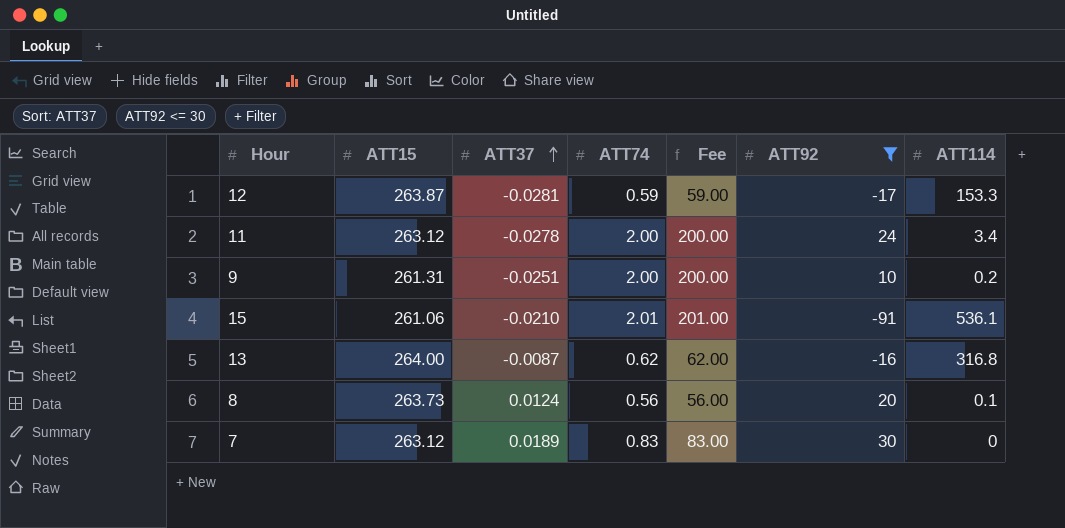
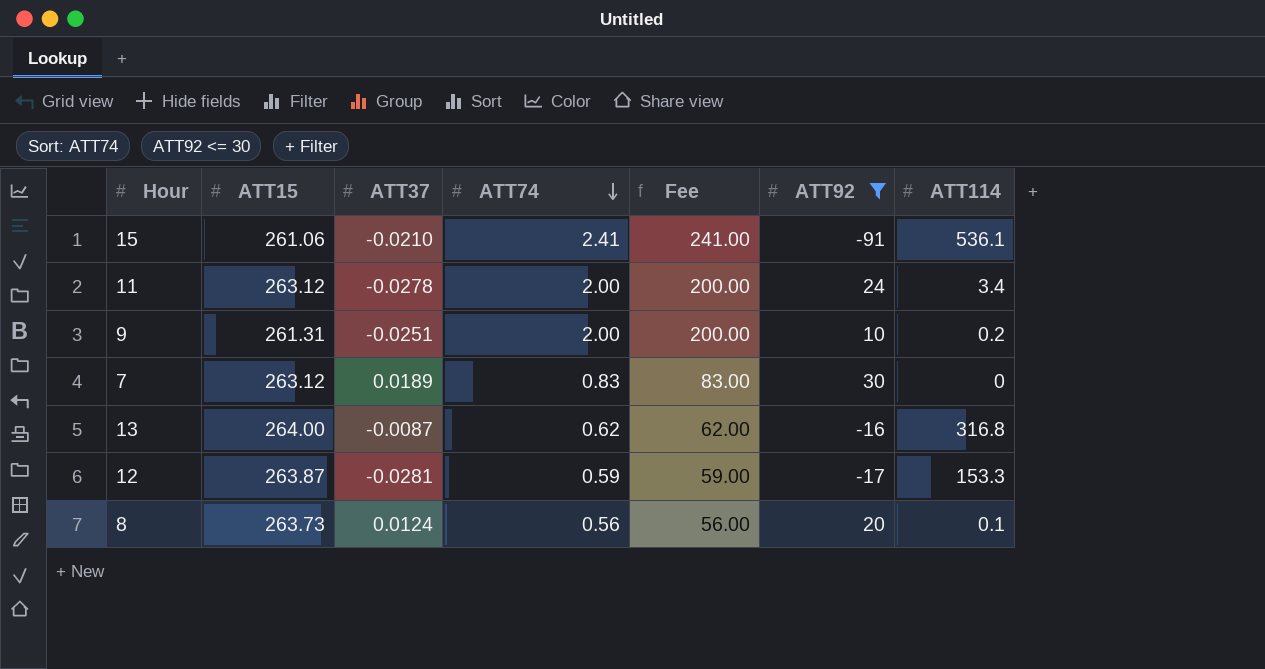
row order: ATT37 ascending -> ATT74 descending
15 | ATT74: 2.01 -> 2.41
15 | Fee: 201.00 -> 241.00

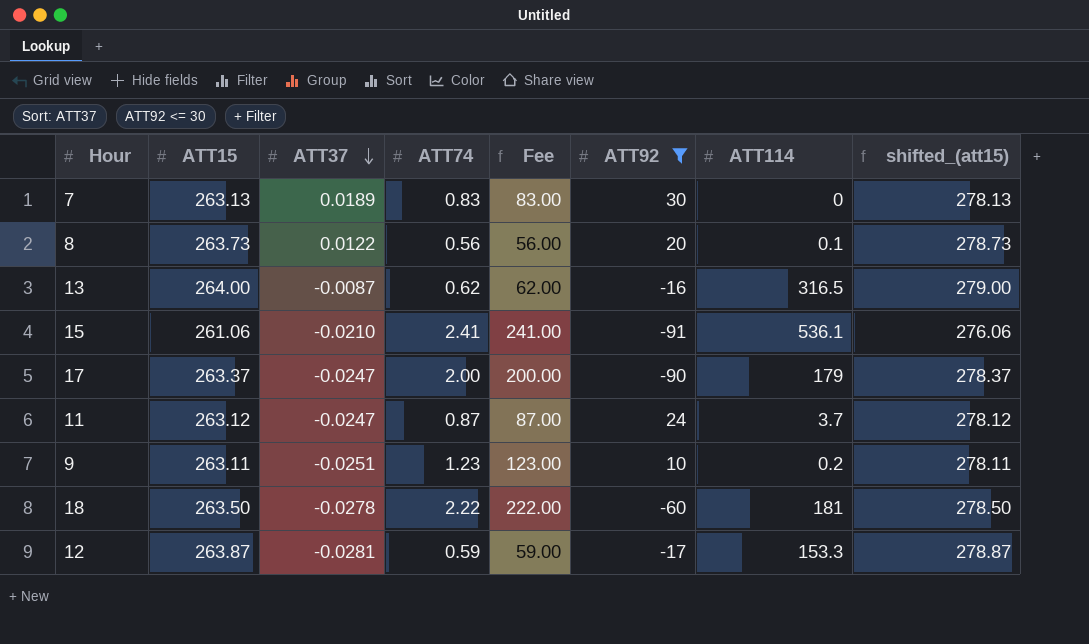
row order: ATT74 descending -> ATT37 descending
column shifted_(att15) | formula: none -> [ATT15] + 15
7 | ATT15: 263.12 -> 263.13
8 | ATT37: 0.0124 -> 0.0122
13 | ATT114: 316.8 -> 316.5
row 17: none -> 263.37 | -0.0247 | 2.00 | 200.00 | -90 | 179 | 278.37
11 | ATT37: -0.0278 -> -0.0247
11 | ATT74: 2.00 -> 0.87
11 | Fee: 200.00 -> 87.00
11 | ATT114: 3.4 -> 3.7
9 | ATT15: 261.31 -> 263.11
9 | ATT74: 2.00 -> 1.23
9 | Fee: 200.00 -> 123.00
row 18: none -> 263.50 | -0.0278 | 2.22 | 222.00 | -60 | 181 | 278.50

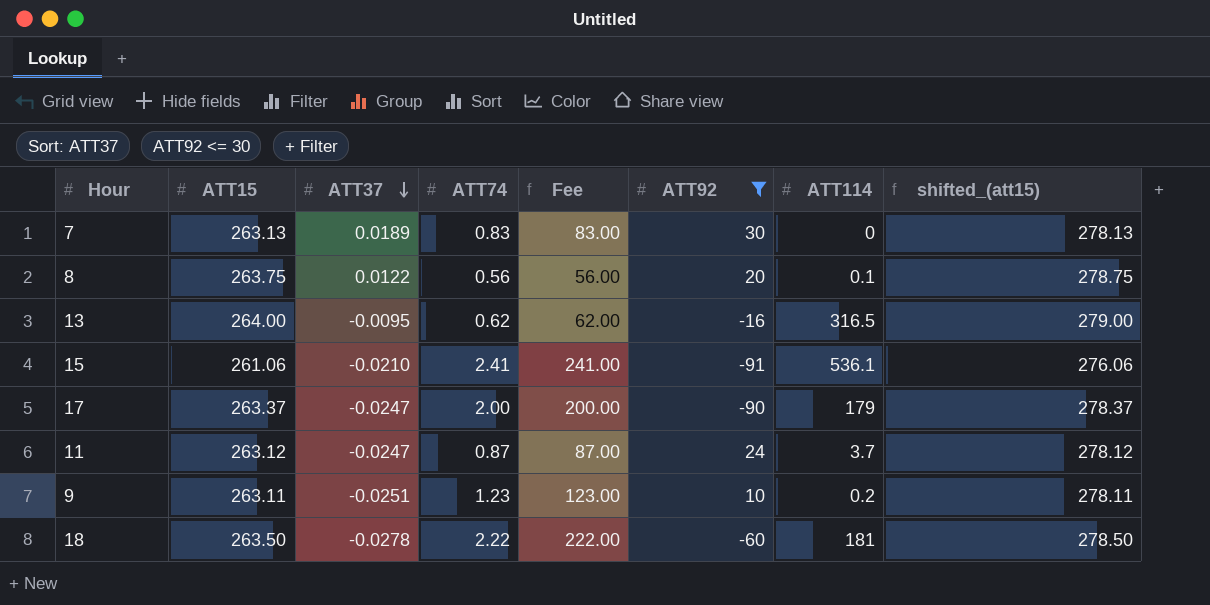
row 12: 263.87 | -0.0281 | 0.59 | 59.00 | -17 | 153.3 | 278.87 -> none
8 | ATT15: 263.73 -> 263.75
8 | shifted_(att15): 278.73 -> 278.75
13 | ATT37: -0.0087 -> -0.0095

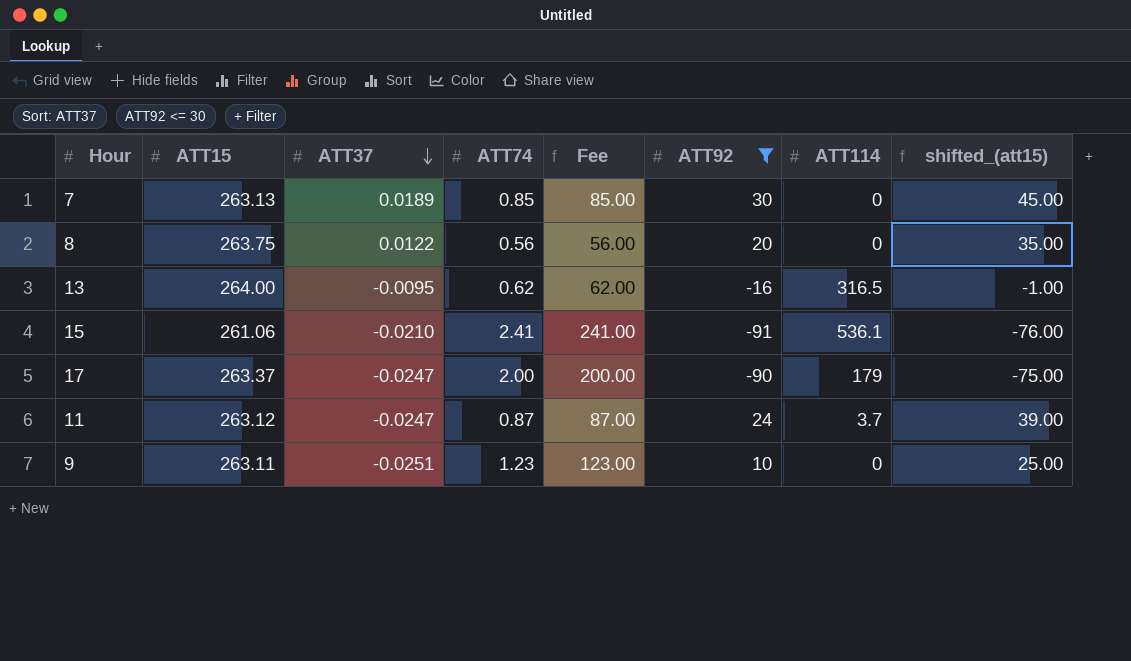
column shifted_(att15) | formula: [ATT15] + 15 -> [ATT92] + 15
row 18: 263.50 | -0.0278 | 2.22 | 222.00 | -60 | 181 | 278.50 -> none
7 | ATT74: 0.83 -> 0.85
7 | Fee: 83.00 -> 85.00
8 | ATT114: 0.1 -> 0
9 | ATT114: 0.2 -> 0

